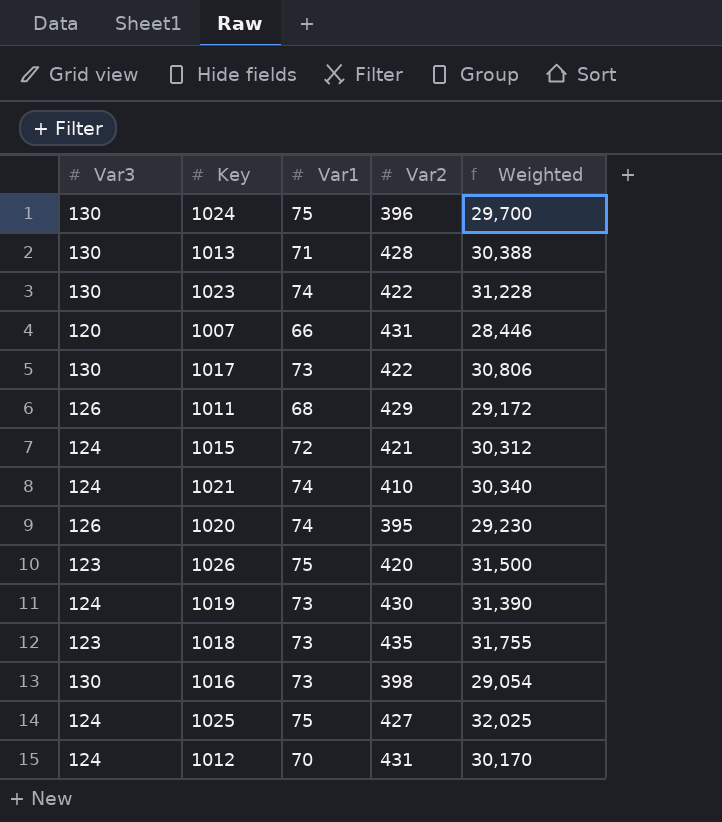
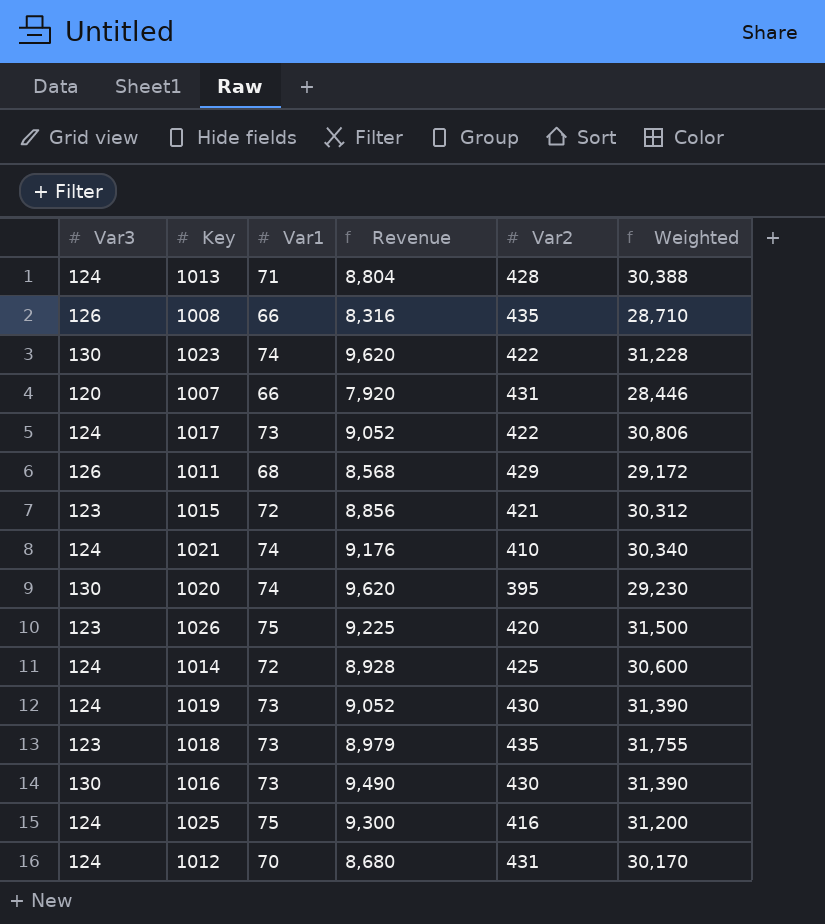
column Revenue | formula: none -> [Var3] * [Var1]
row 1024: 130 | 75 | 396 | 29,700 -> none
1013 | Var3: 130 -> 124
row 1008: none -> 126 | 66 | 8,316 | 435 | 28,710
1017 | Var3: 130 -> 124
1015 | Var3: 124 -> 123
1020 | Var3: 126 -> 130
row 1014: none -> 124 | 72 | 8,928 | 425 | 30,600
1016 | Var2: 398 -> 430
1016 | Weighted: 29,054 -> 31,390
1025 | Var2: 427 -> 416
1025 | Weighted: 32,025 -> 31,200

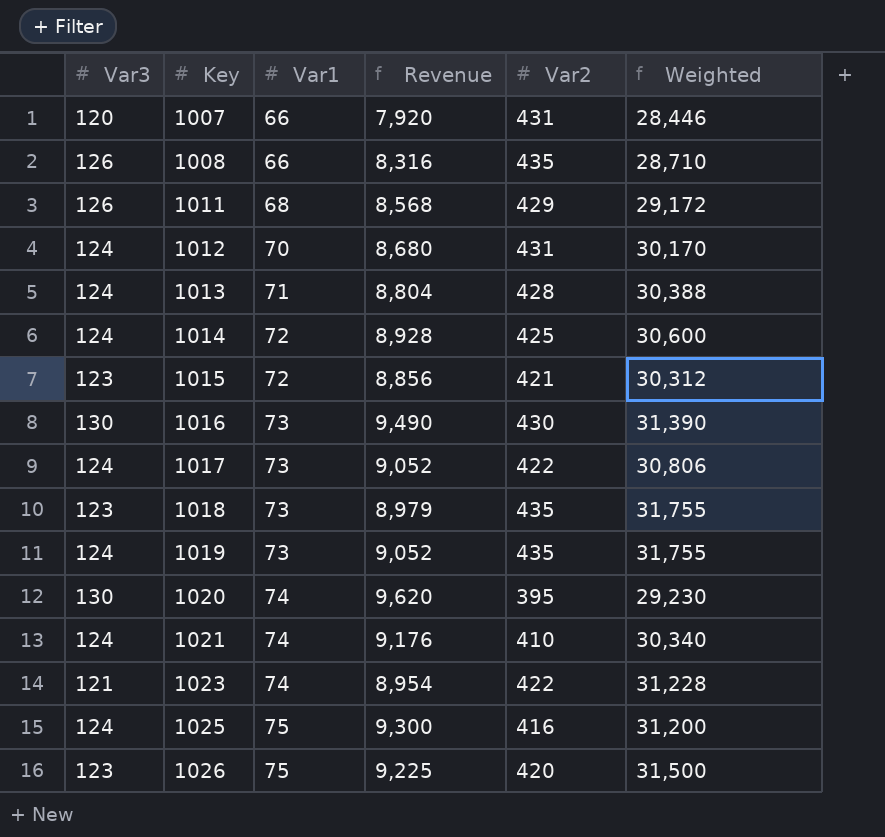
row order: none -> Key ascending
1019 | Var2: 430 -> 435
1019 | Weighted: 31,390 -> 31,755
1023 | Var3: 130 -> 121
1023 | Revenue: 9,620 -> 8,954

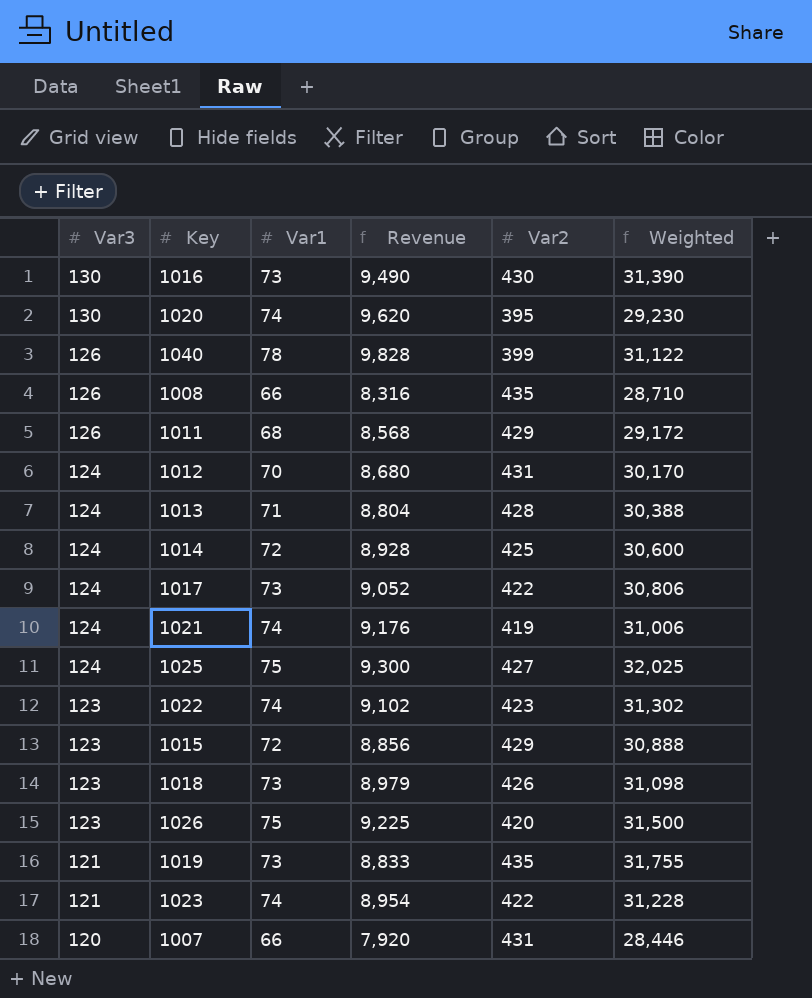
row order: Key ascending -> Var3 descending
row 1040: none -> 126 | 78 | 9,828 | 399 | 31,122
1021 | Var2: 410 -> 419
1021 | Weighted: 30,340 -> 31,006
1025 | Var2: 416 -> 427
1025 | Weighted: 31,200 -> 32,025
row 1022: none -> 123 | 74 | 9,102 | 423 | 31,302
1015 | Var2: 421 -> 429
1015 | Weighted: 30,312 -> 30,888
1018 | Var2: 435 -> 426
1018 | Weighted: 31,755 -> 31,098
1019 | Var3: 124 -> 121
1019 | Revenue: 9,052 -> 8,833

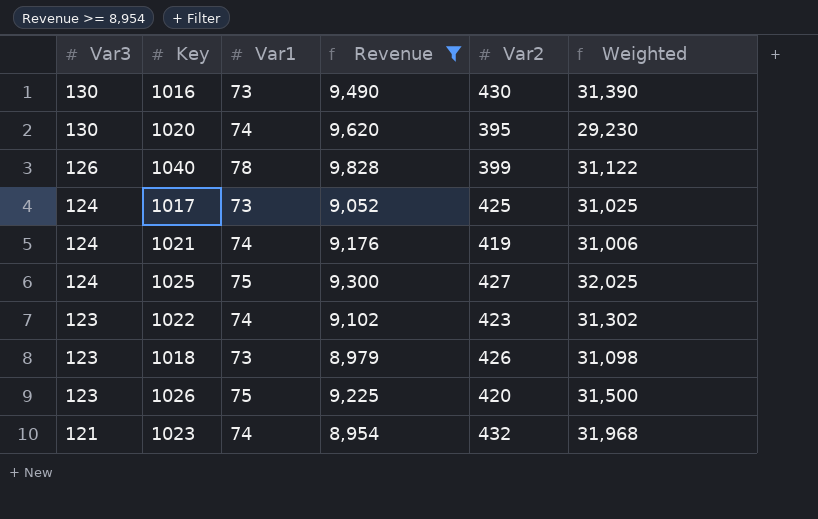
filter: none -> Revenue >= 8,954
1017 | Var2: 422 -> 425
1017 | Weighted: 30,806 -> 31,025
1023 | Var2: 422 -> 432
1023 | Weighted: 31,228 -> 31,968

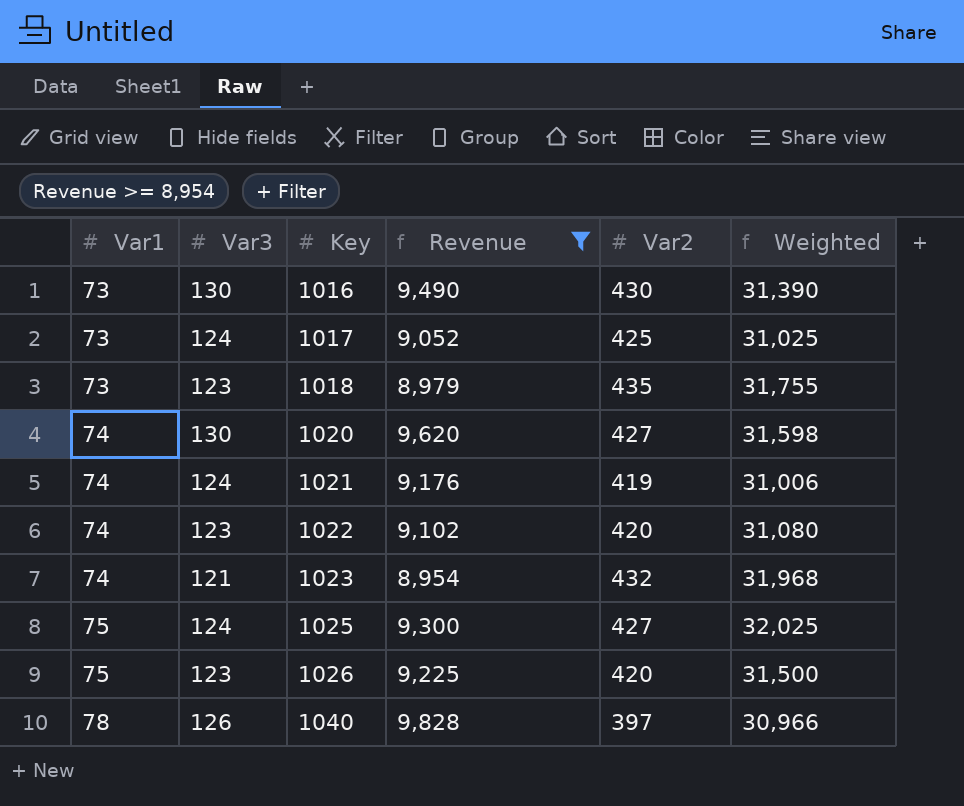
row order: Var3 descending -> Var1 ascending
column Var1 | position: 3 -> 1
1018 | Var2: 426 -> 435
1018 | Weighted: 31,098 -> 31,755
1020 | Var2: 395 -> 427
1020 | Weighted: 29,230 -> 31,598
1022 | Var2: 423 -> 420
1022 | Weighted: 31,302 -> 31,080
1040 | Var2: 399 -> 397
1040 | Weighted: 31,122 -> 30,966

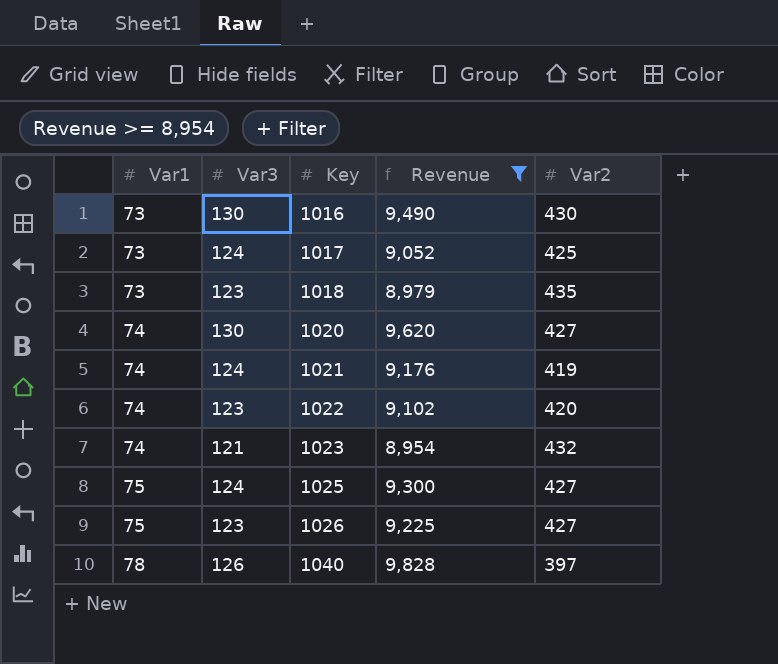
column Weighted | formula: [Var1] * [Var2] -> none
1026 | Var2: 420 -> 427

